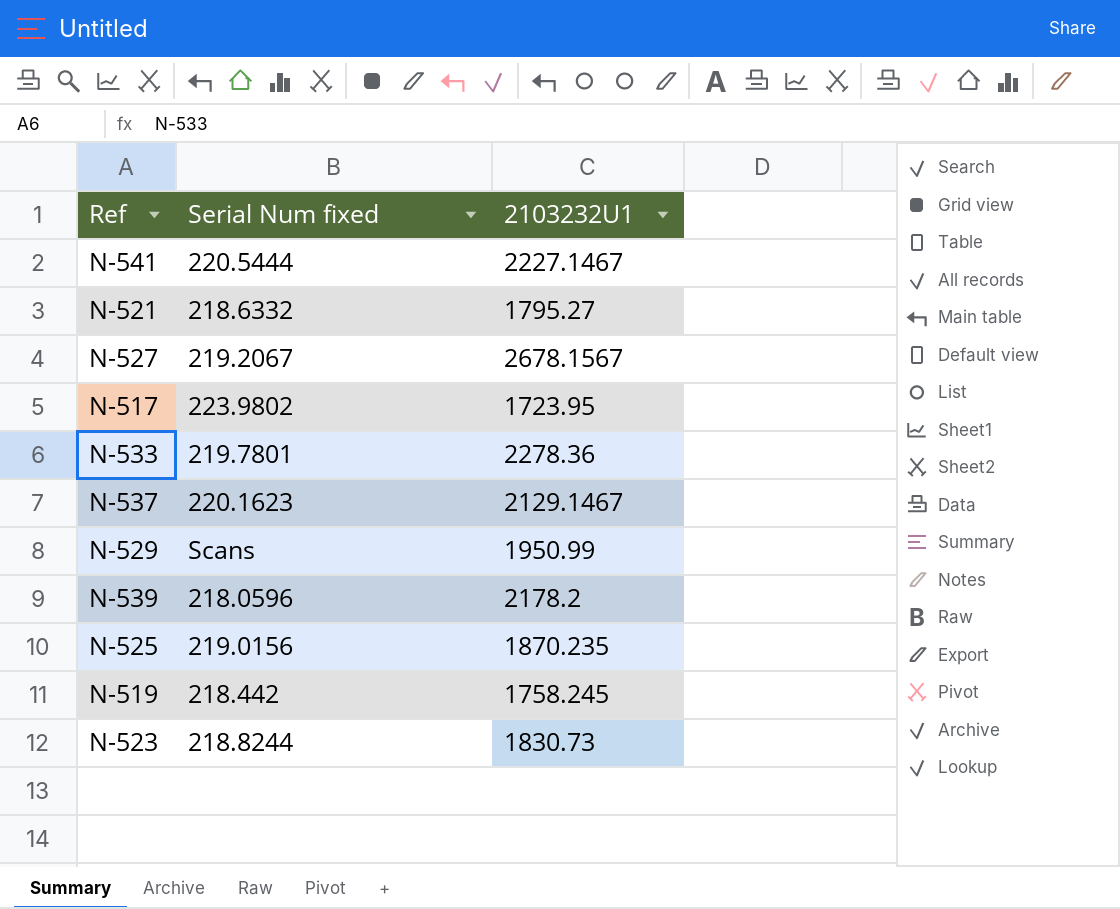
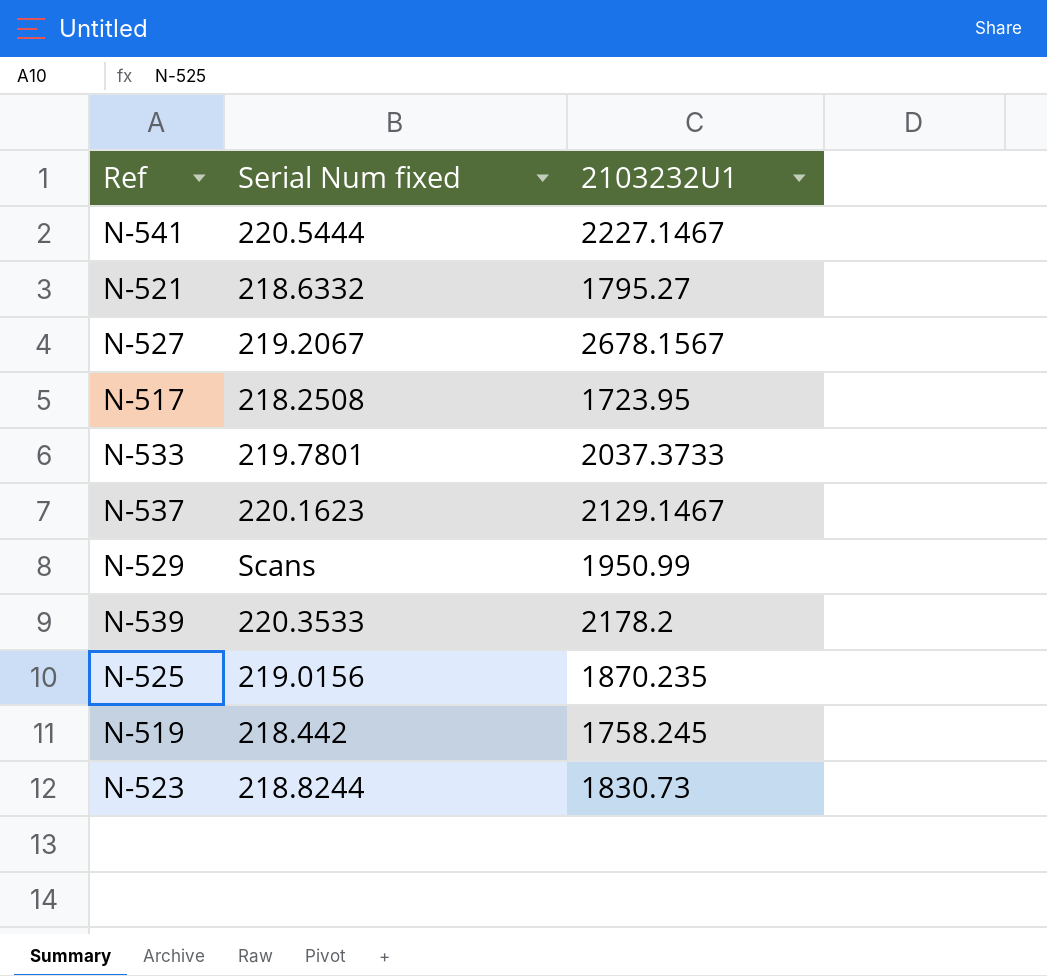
N-517 | Serial Num fixed: 223.9802 -> 218.2508
N-533 | 2103232U1: 2278.36 -> 2037.3733
N-539 | Serial Num fixed: 218.0596 -> 220.3533

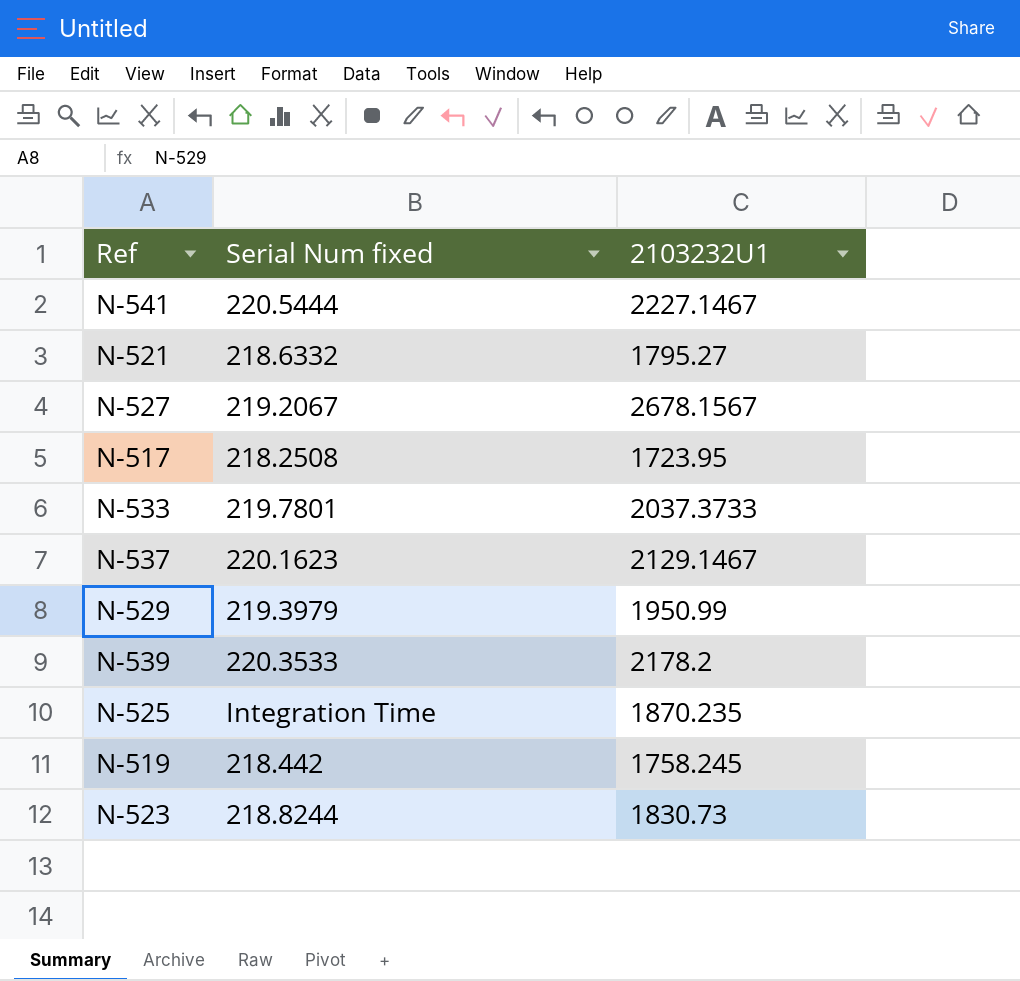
N-529 | Serial Num fixed: Scans -> 219.3979
N-525 | Serial Num fixed: 219.0156 -> Integration Time

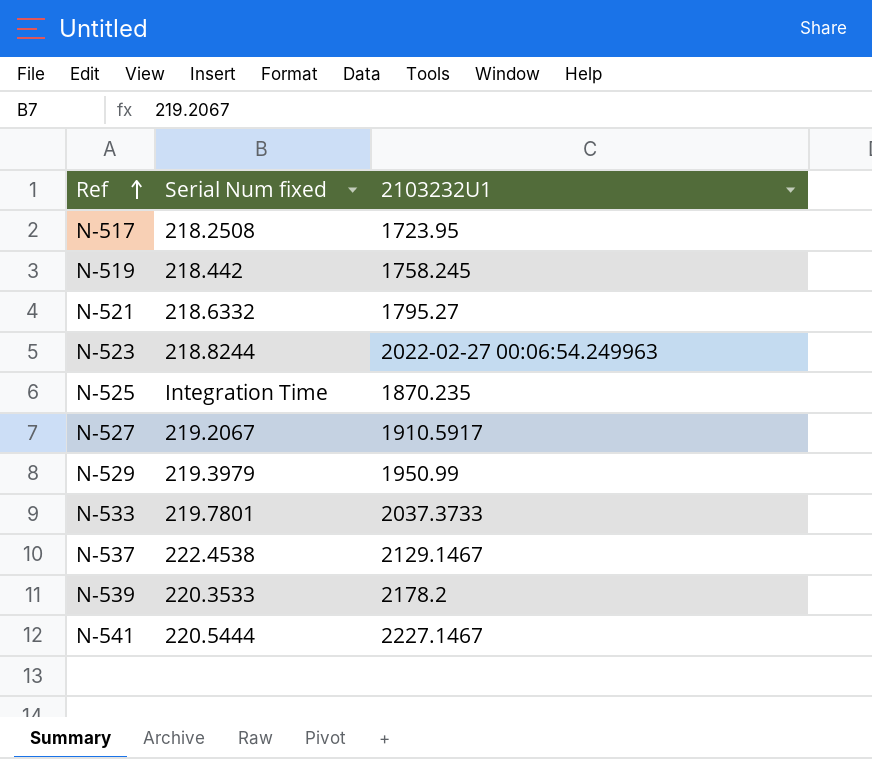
row order: none -> Ref ascending
N-523 | 2103232U1: 1830.73 -> 2022-02-27 00:06:54.249963
N-527 | 2103232U1: 2678.1567 -> 1910.5917
N-537 | Serial Num fixed: 220.1623 -> 222.4538

